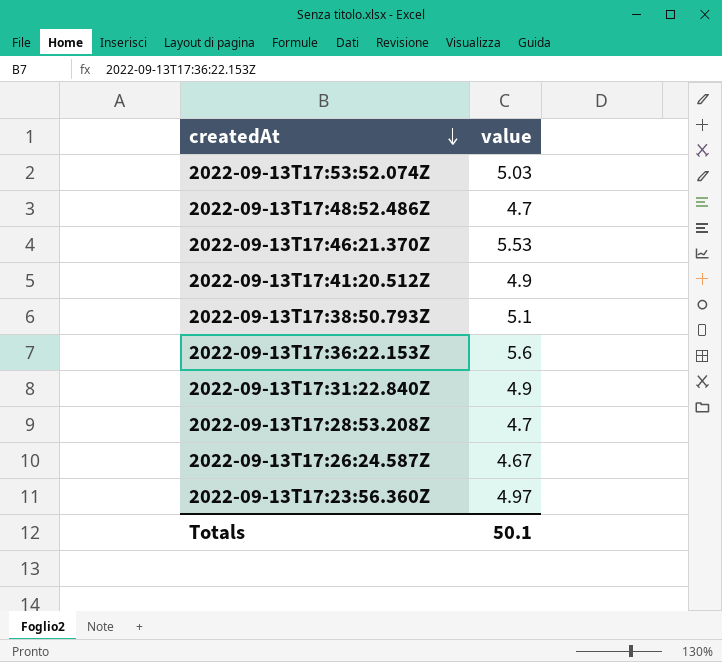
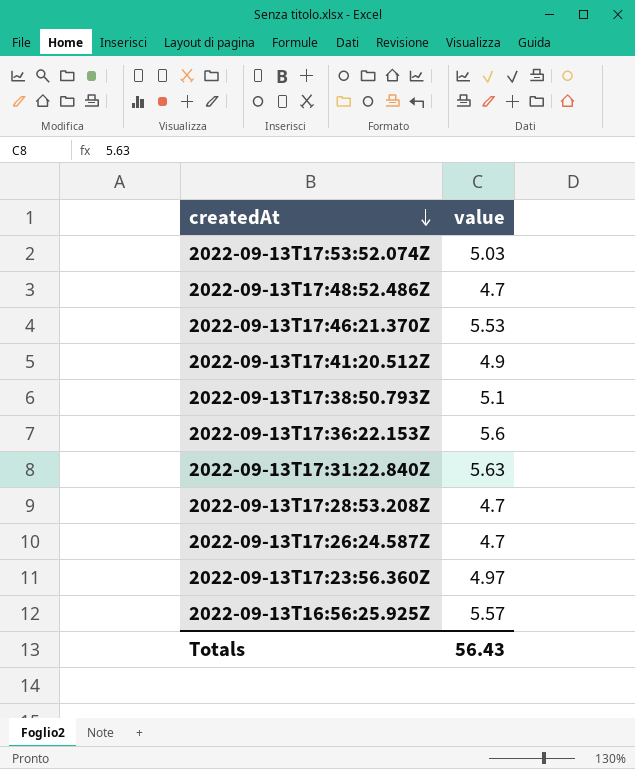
2022-09-13T17:31:22.840Z | value: 4.9 -> 5.63
2022-09-13T17:26:24.587Z | value: 4.67 -> 4.7
row 2022-09-13T16:56:25.925Z: none -> 5.57
Totals | value: 50.1 -> 56.43

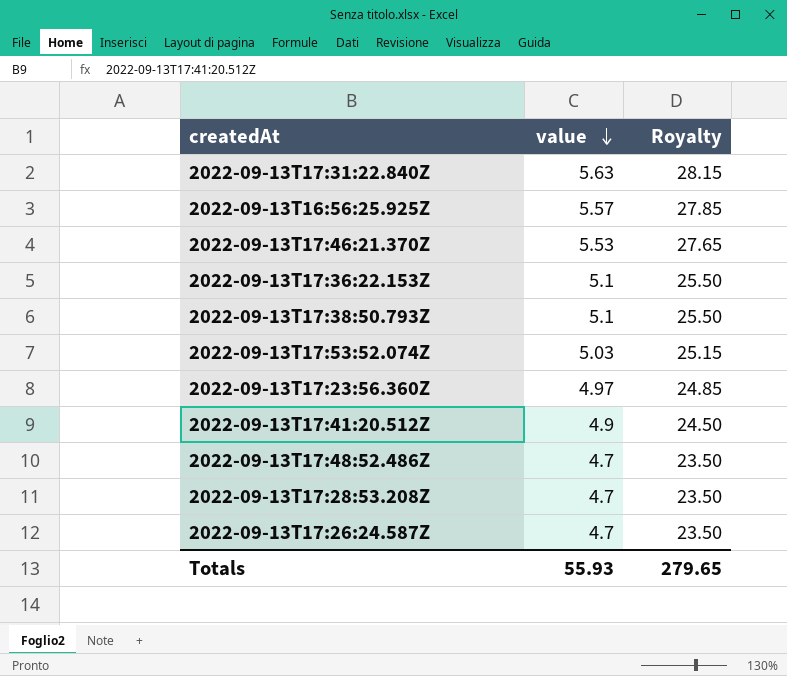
row order: createdAt descending -> value descending
column Royalty | formula: none -> [value] * 5
2022-09-13T17:36:22.153Z | value: 5.6 -> 5.1
Totals | value: 56.43 -> 55.93

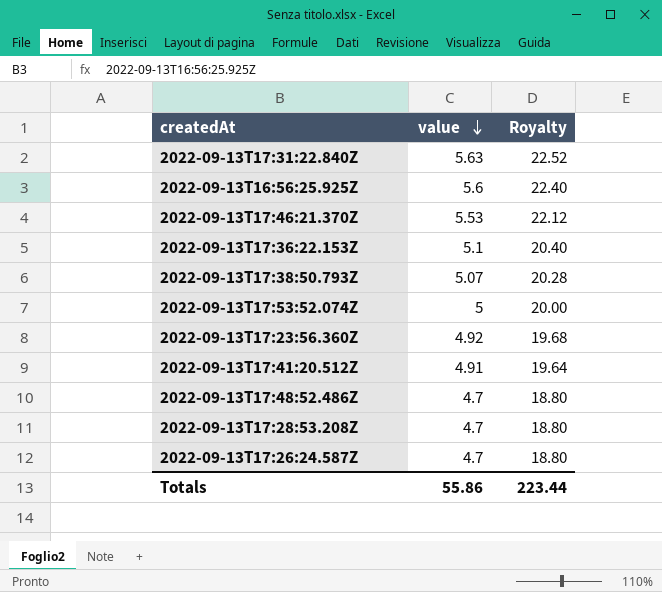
column Royalty | formula: [value] * 5 -> [value] * 4
2022-09-13T16:56:25.925Z | value: 5.57 -> 5.6
2022-09-13T17:38:50.793Z | value: 5.1 -> 5.07
2022-09-13T17:53:52.074Z | value: 5.03 -> 5
2022-09-13T17:23:56.360Z | value: 4.97 -> 4.92
2022-09-13T17:41:20.512Z | value: 4.9 -> 4.91
Totals | value: 55.93 -> 55.86
Totals | Royalty: 279.65 -> 223.44

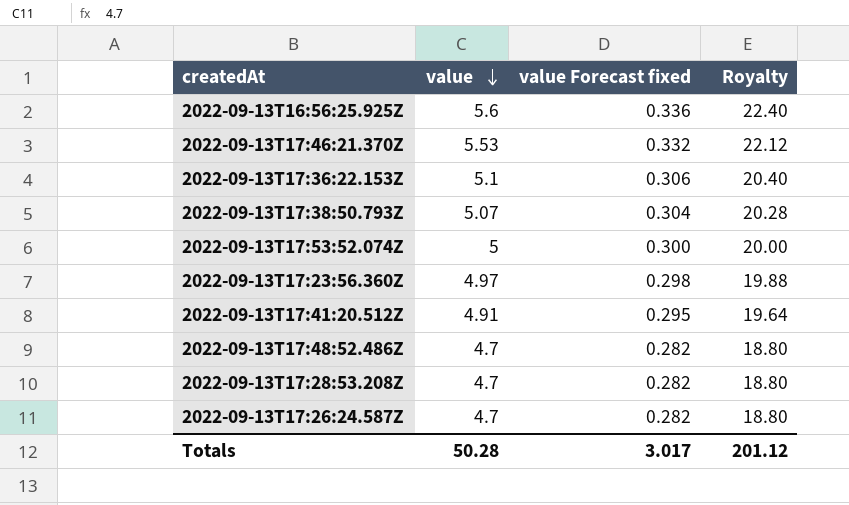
column value Forecast fixed | formula: none -> [value] * 0.06
row 2022-09-13T17:31:22.840Z: 5.63 | 22.52 -> none
2022-09-13T17:23:56.360Z | value: 4.92 -> 4.97
2022-09-13T17:23:56.360Z | Royalty: 19.68 -> 19.88
Totals | value: 55.86 -> 50.28
Totals | Royalty: 223.44 -> 201.12

